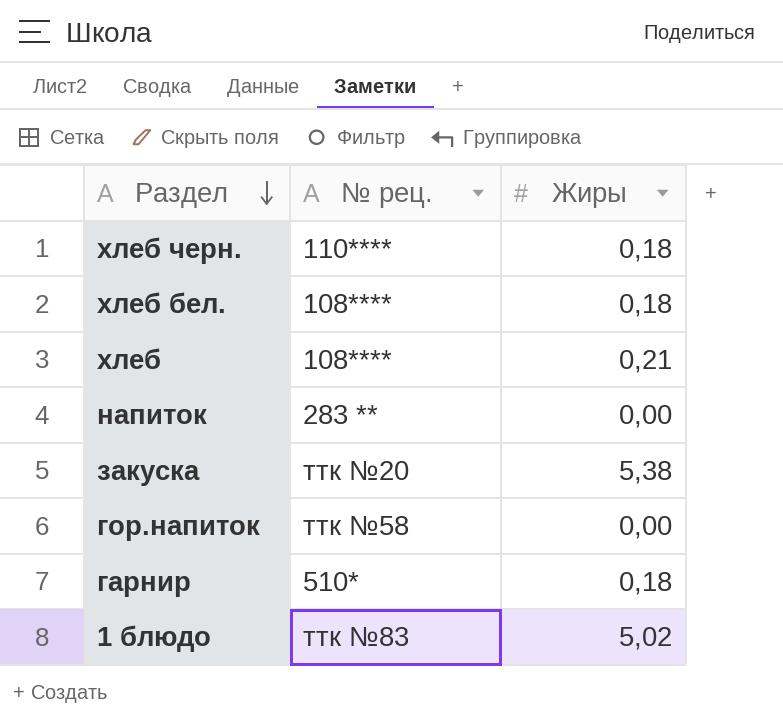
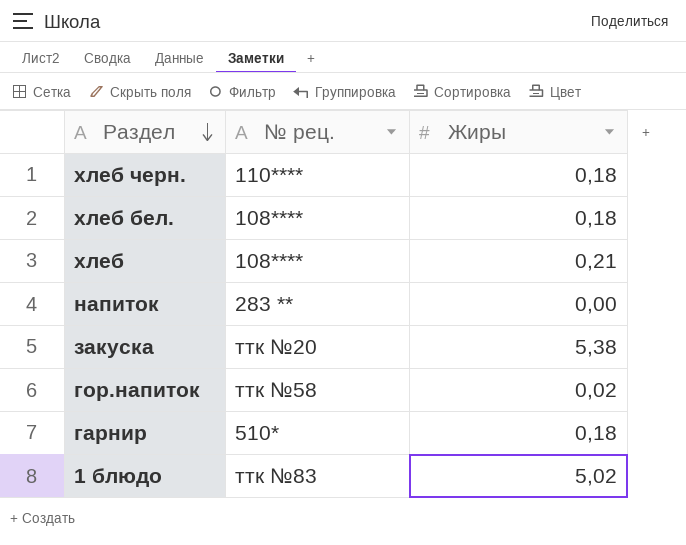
гор.напиток | Жиры: 0,00 -> 0,02

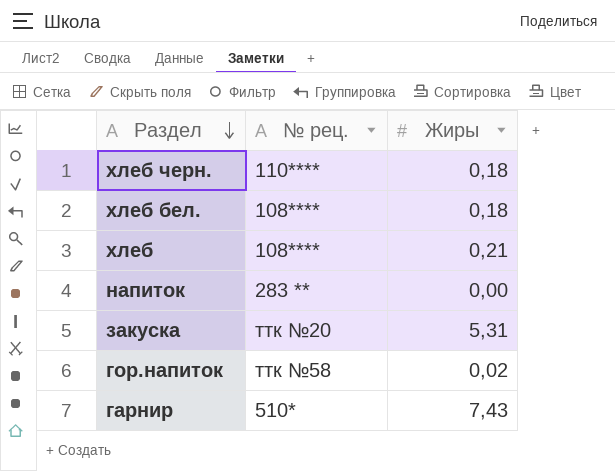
row 1 блюдо: ттк №83 | 5,02 -> none
закуска | Жиры: 5,38 -> 5,31
гарнир | Жиры: 0,18 -> 7,43

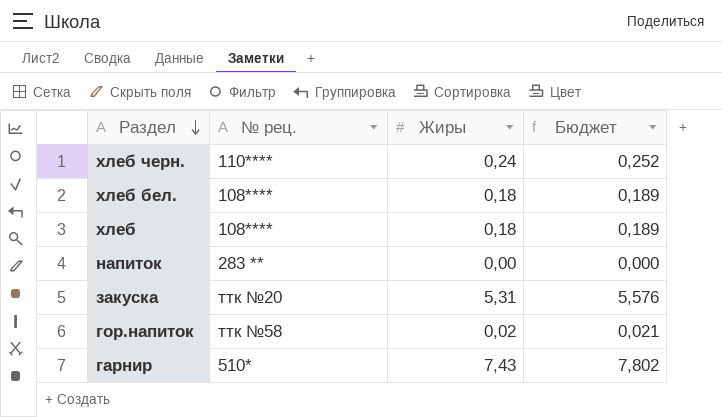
column Бюджет | formula: none -> [Жиры] * 1,05
хлеб черн. | Жиры: 0,18 -> 0,24
хлеб | Жиры: 0,21 -> 0,18

